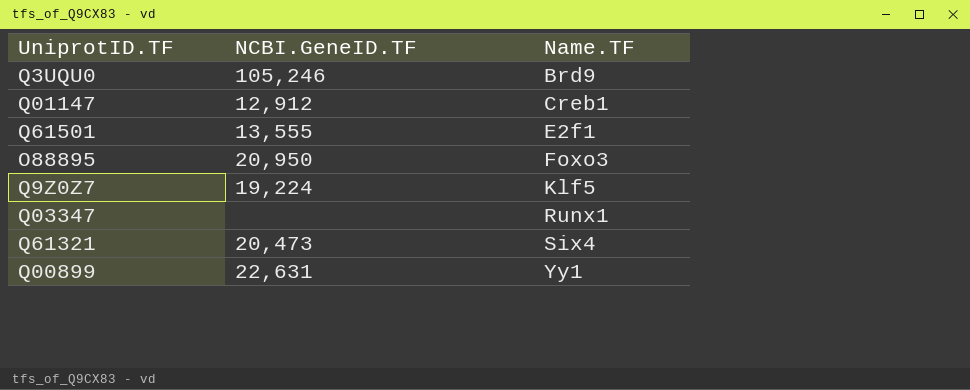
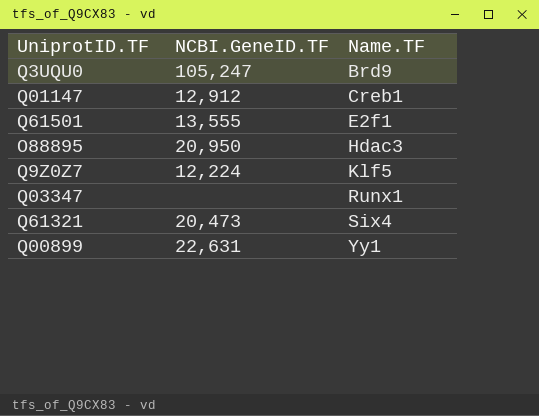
Q3UQU0 | NCBI.GeneID.TF: 105,246 -> 105,247
O88895 | Name.TF: Foxo3 -> Hdac3
Q9Z0Z7 | NCBI.GeneID.TF: 19,224 -> 12,224

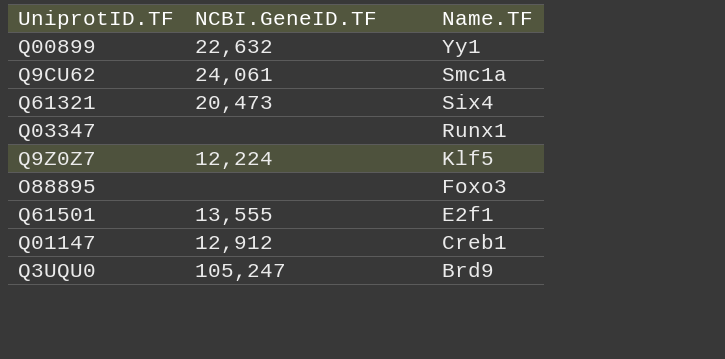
row order: Name.TF ascending -> Name.TF descending
Q00899 | NCBI.GeneID.TF: 22,631 -> 22,632
row Q9CU62: none -> 24,061 | Smc1a
O88895 | NCBI.GeneID.TF: 20,950 -> none
O88895 | Name.TF: Hdac3 -> Foxo3

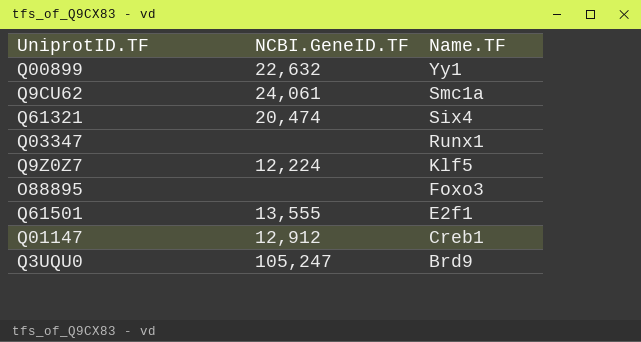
Q61321 | NCBI.GeneID.TF: 20,473 -> 20,474

